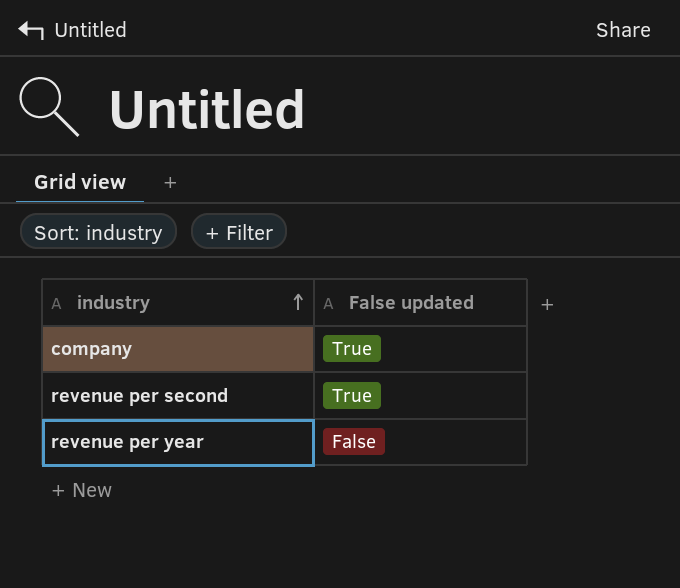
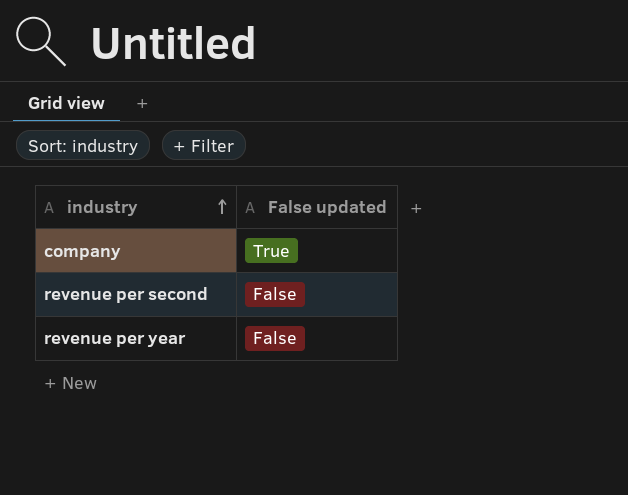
revenue per second | False updated: True -> False

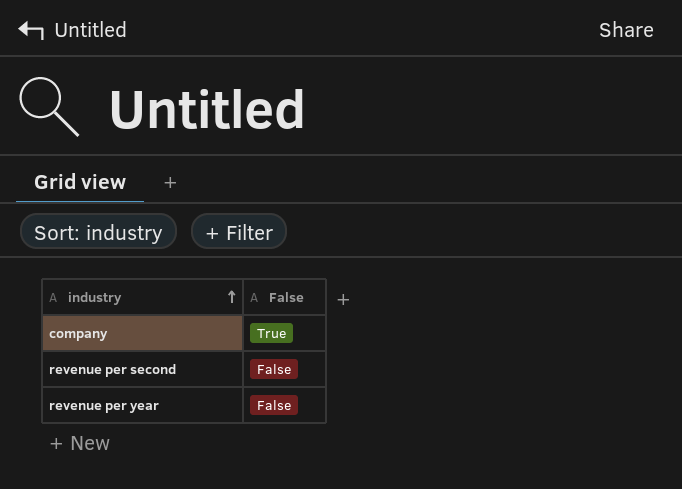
column name: False updated -> False

